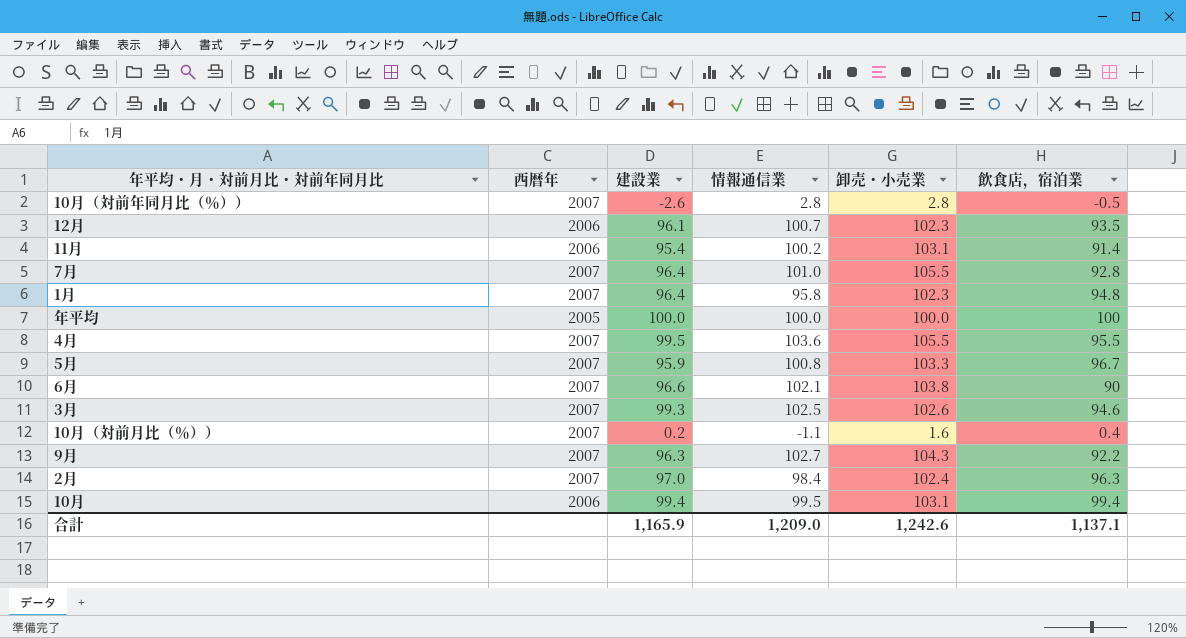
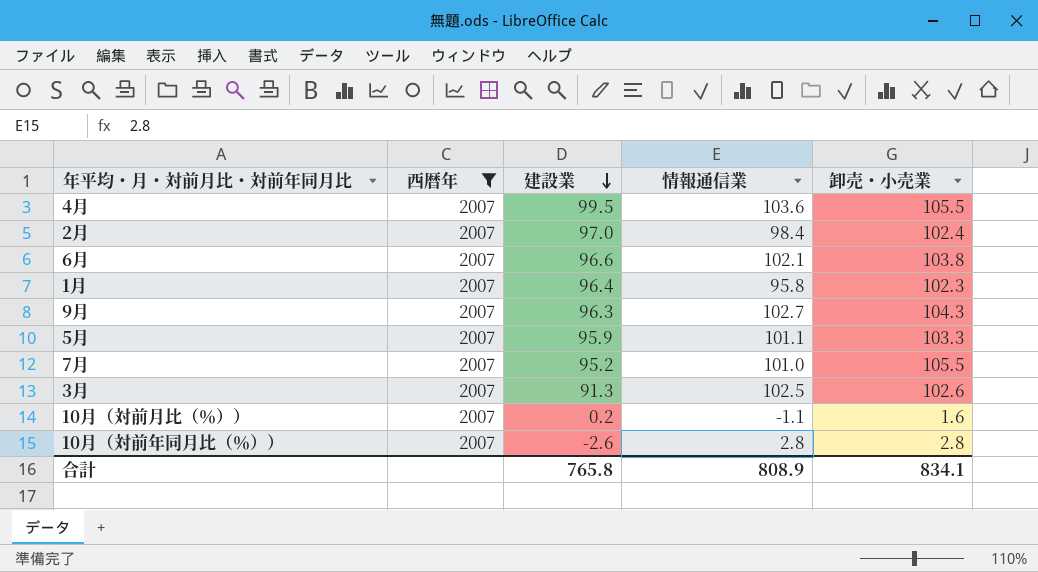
filter: none -> 西暦年 = 2007
row order: none -> 建設業 descending
column 飲食店，宿泊業 | position: 6 -> none
5月 | 情報通信業: 100.8 -> 101.1
7月 | 建設業: 96.4 -> 95.2
3月 | 建設業: 99.3 -> 91.3
合計 | 建設業: 1,165.9 -> 765.8
合計 | 情報通信業: 1,209.0 -> 808.9
合計 | 卸売・小売業: 1,242.6 -> 834.1

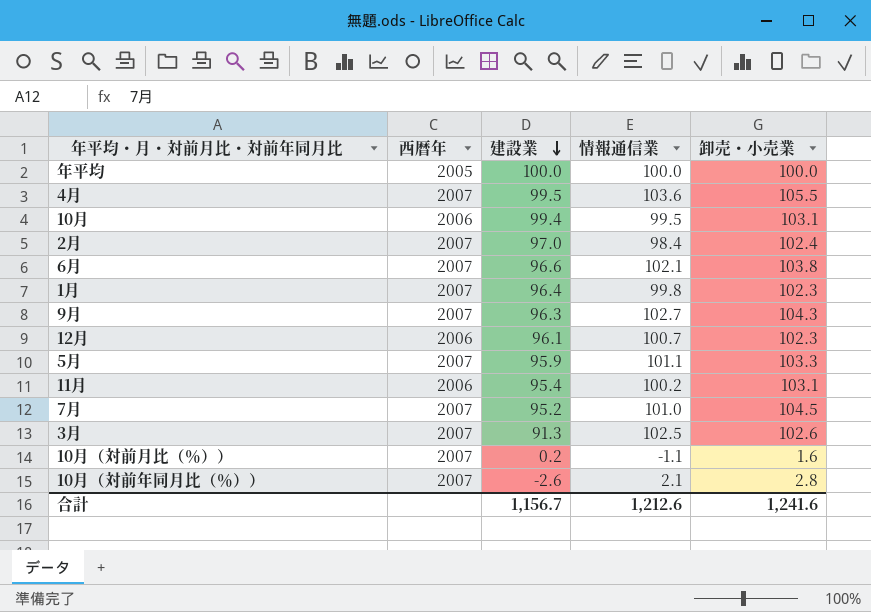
filter: 西暦年 = 2007 -> none
1月 | 情報通信業: 95.8 -> 99.8
7月 | 卸売・小売業: 105.5 -> 104.5
10月（対前年同月比（％）） | 情報通信業: 2.8 -> 2.1
合計 | 建設業: 765.8 -> 1,156.7
合計 | 情報通信業: 808.9 -> 1,212.6
合計 | 卸売・小売業: 834.1 -> 1,241.6

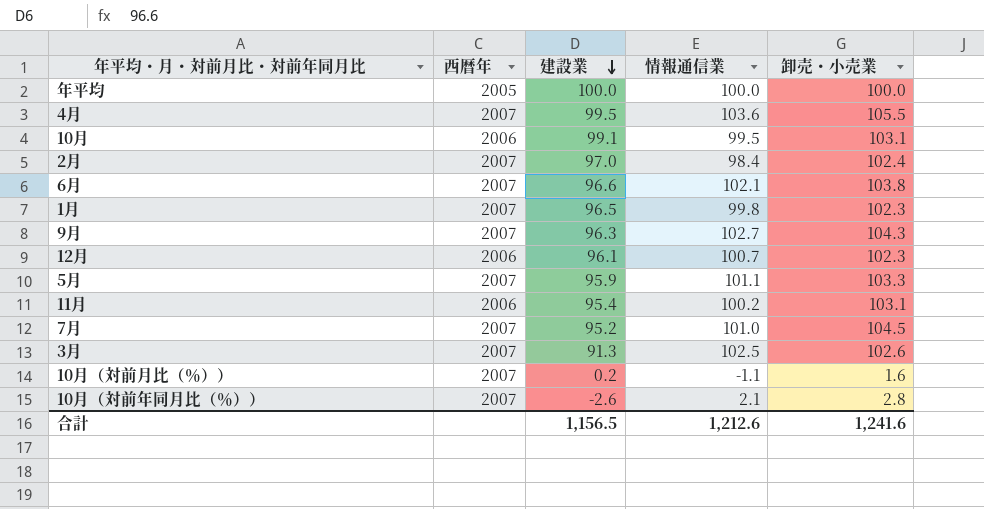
10月 | 建設業: 99.4 -> 99.1
1月 | 建設業: 96.4 -> 96.5
合計 | 建設業: 1,156.7 -> 1,156.5

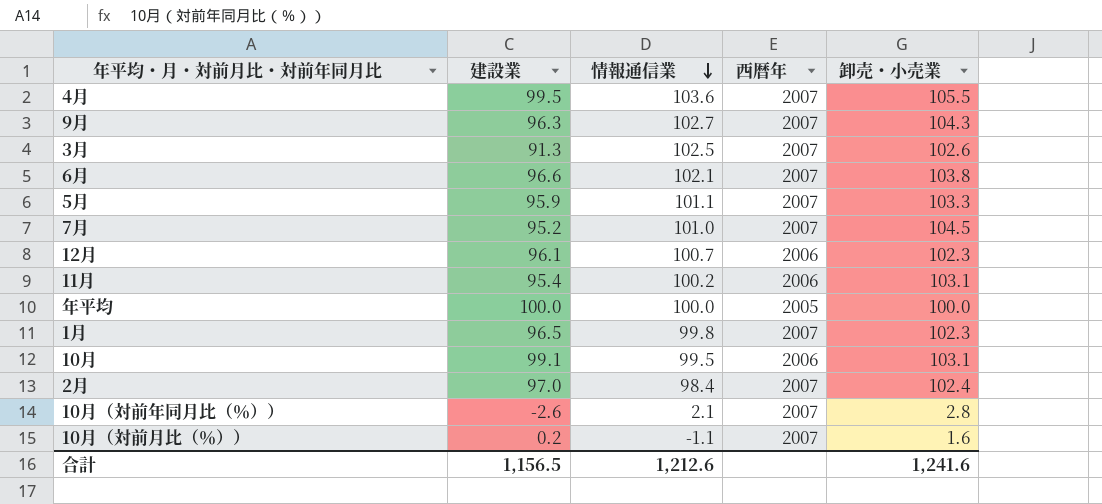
row order: 建設業 descending -> 情報通信業 descending
column 西暦年 | position: 2 -> 4

